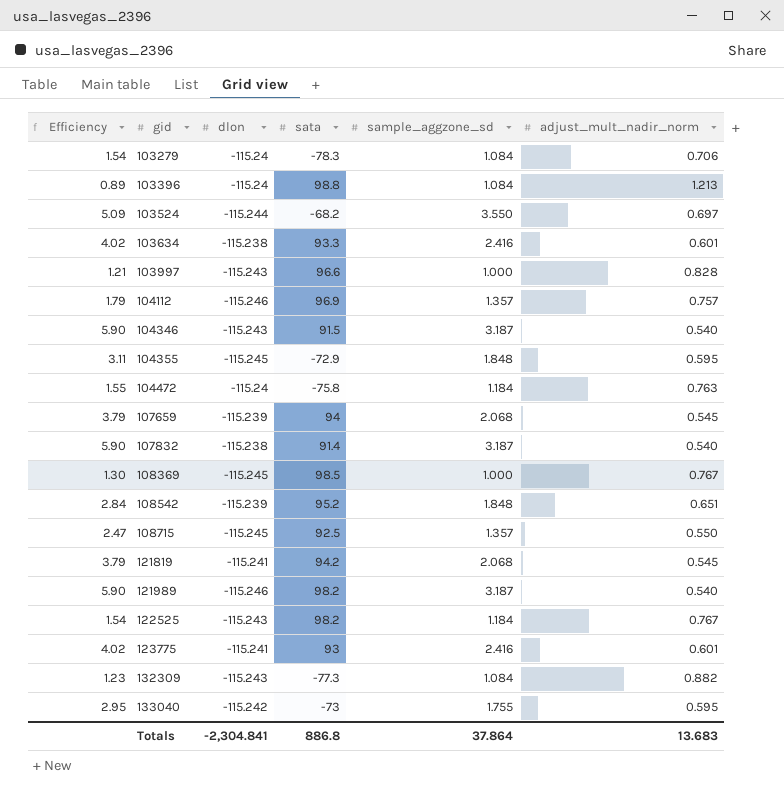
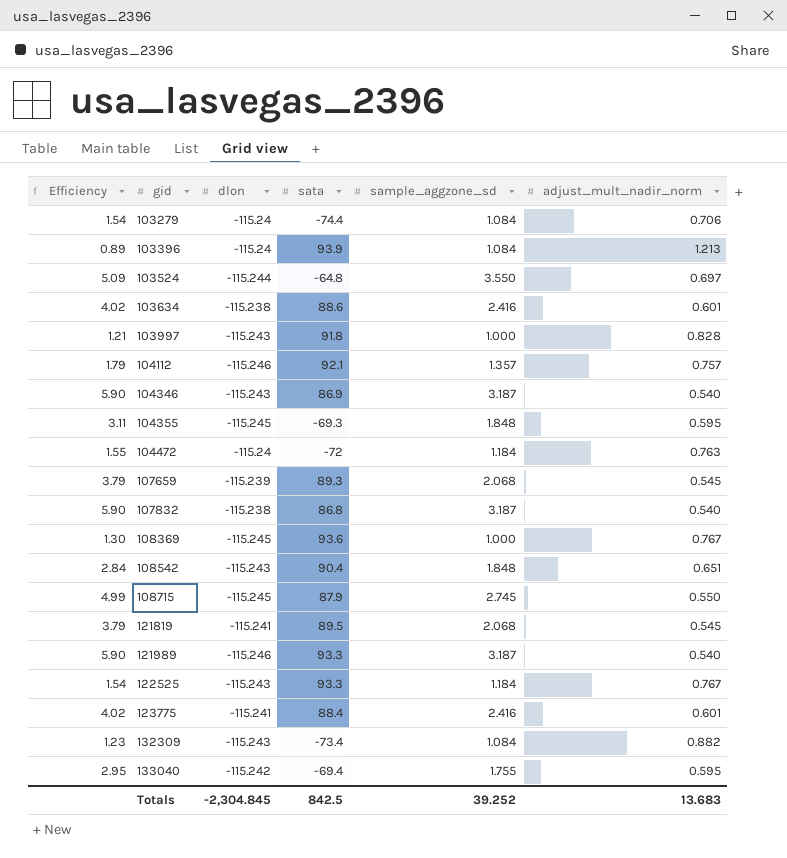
103279 | sata: -78.3 -> -74.4
103396 | sata: 98.8 -> 93.9
103524 | sata: -68.2 -> -64.8
103634 | sata: 93.3 -> 88.6
103997 | sata: 96.6 -> 91.8
104112 | sata: 96.9 -> 92.1
104346 | sata: 91.5 -> 86.9
104355 | sata: -72.9 -> -69.3
104472 | sata: -75.8 -> -72
107659 | sata: 94 -> 89.3
107832 | sata: 91.4 -> 86.8
108369 | sata: 98.5 -> 93.6
108542 | dlon: -115.239 -> -115.243
108542 | sata: 95.2 -> 90.4
108715 | Efficiency: 2.47 -> 4.99
108715 | sata: 92.5 -> 87.9
108715 | sample_aggzone_sd: 1.357 -> 2.745
121819 | sata: 94.2 -> 89.5
121989 | sata: 98.2 -> 93.3
122525 | sata: 98.2 -> 93.3
123775 | sata: 93 -> 88.4
132309 | sata: -77.3 -> -73.4
133040 | sata: -73 -> -69.4
Totals | dlon: -2,304.841 -> -2,304.845
Totals | sata: 886.8 -> 842.5
Totals | sample_aggzone_sd: 37.864 -> 39.252

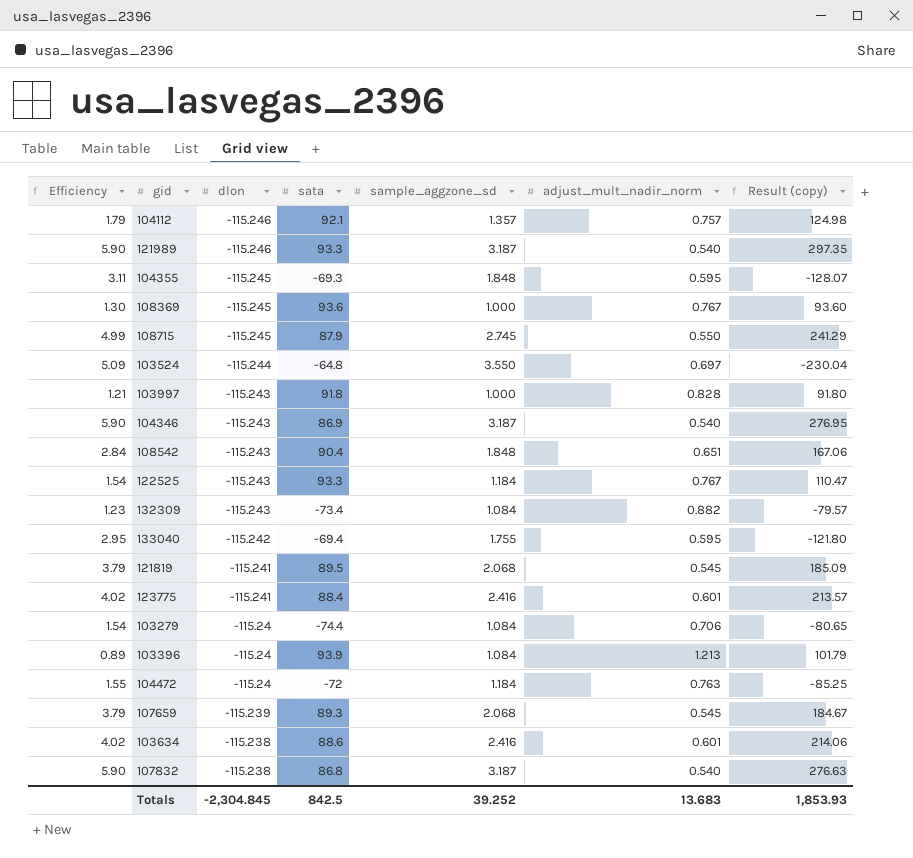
row order: gid ascending -> dlon ascending
column Result (copy) | formula: none -> [sata] * [sample_aggzone_sd]

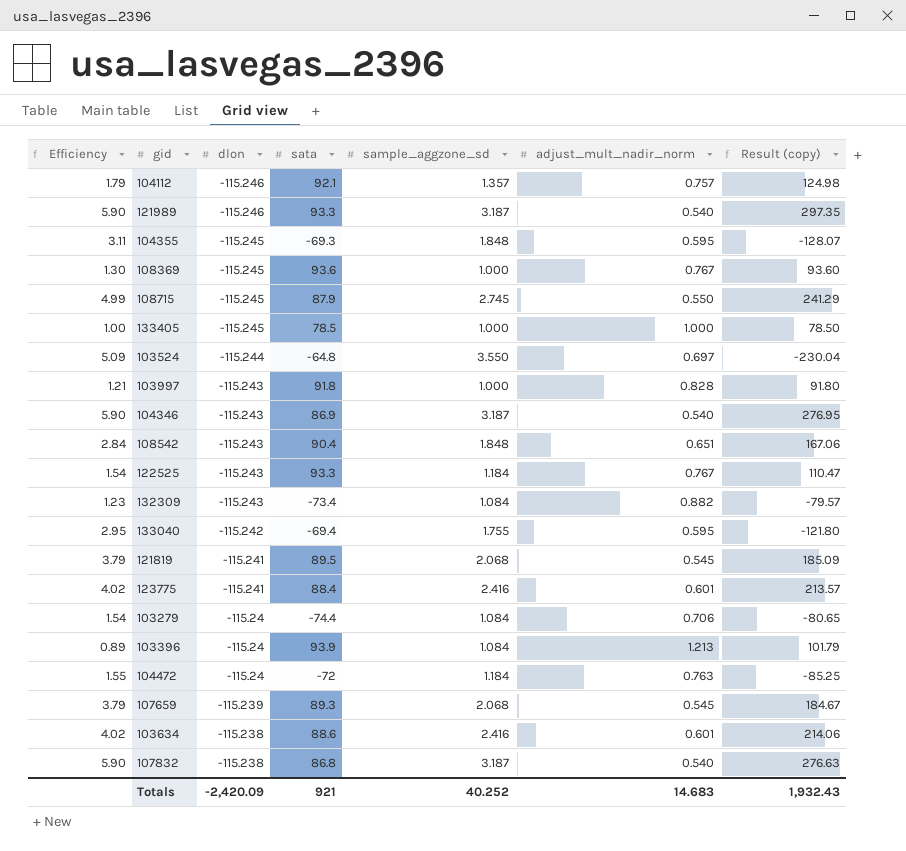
row 133405: none -> 1.00 | -115.245 | 78.5 | 1.000 | 1.000 | 78.50
Totals | dlon: -2,304.845 -> -2,420.09
Totals | sata: 842.5 -> 921
Totals | sample_aggzone_sd: 39.252 -> 40.252
Totals | adjust_mult_nadir_norm: 13.683 -> 14.683
Totals | Result (copy): 1,853.93 -> 1,932.43

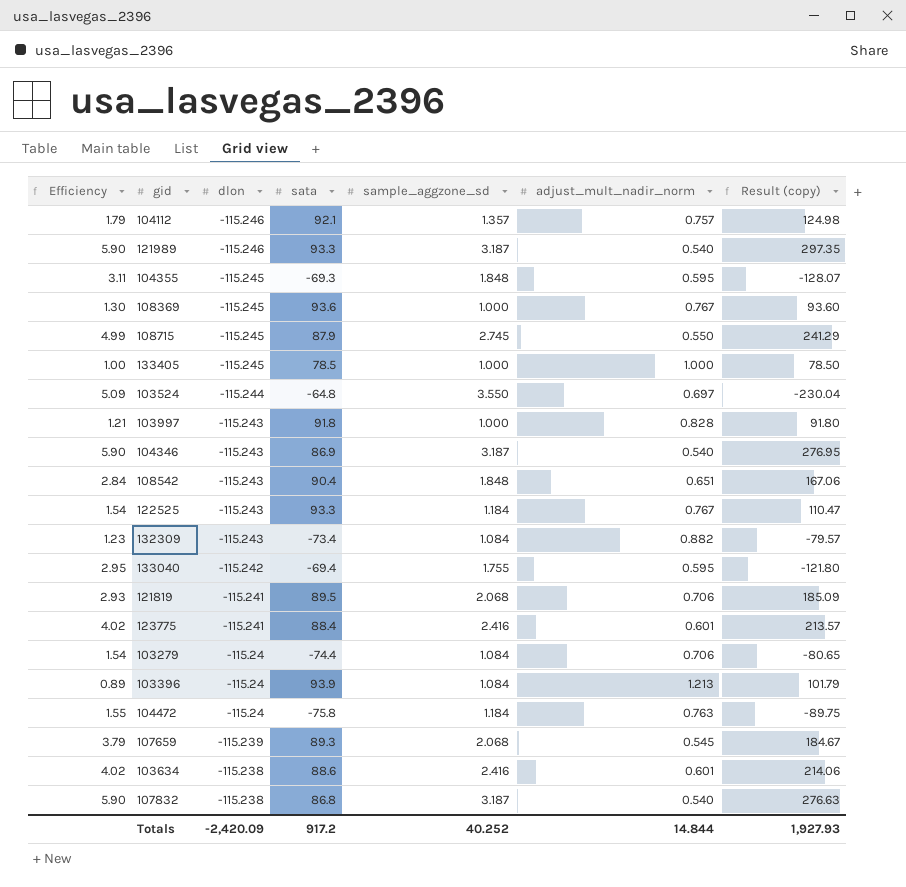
121819 | Efficiency: 3.79 -> 2.93
121819 | adjust_mult_nadir_norm: 0.545 -> 0.706
104472 | sata: -72 -> -75.8
104472 | Result (copy): -85.25 -> -89.75
Totals | sata: 921 -> 917.2
Totals | adjust_mult_nadir_norm: 14.683 -> 14.844
Totals | Result (copy): 1,932.43 -> 1,927.93

